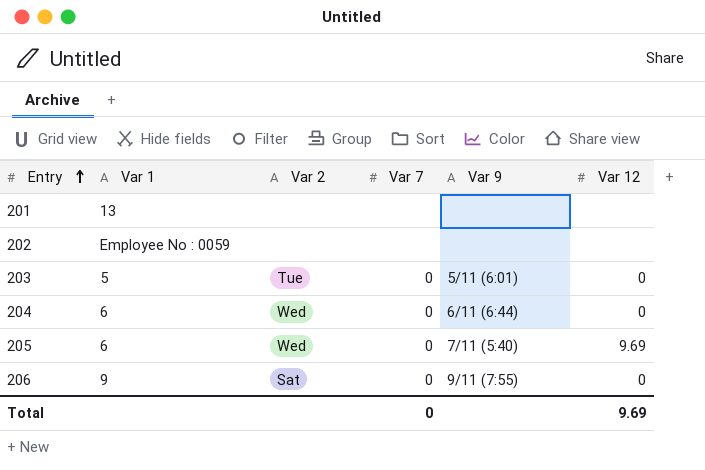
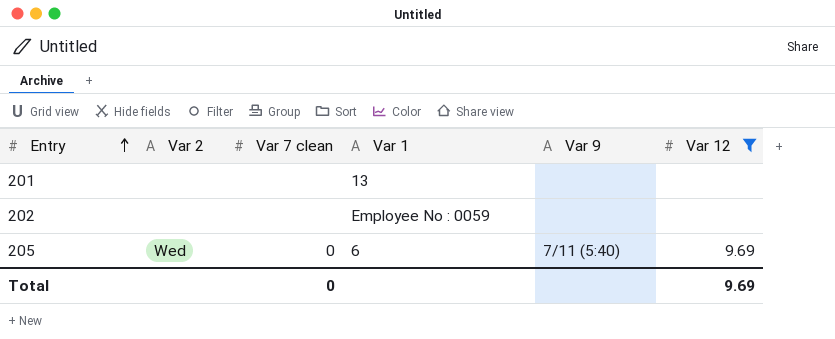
filter: none -> Var 12 != 0
column name: Var 7 -> Var 7 clean
column Var 1 | position: 2 -> 4

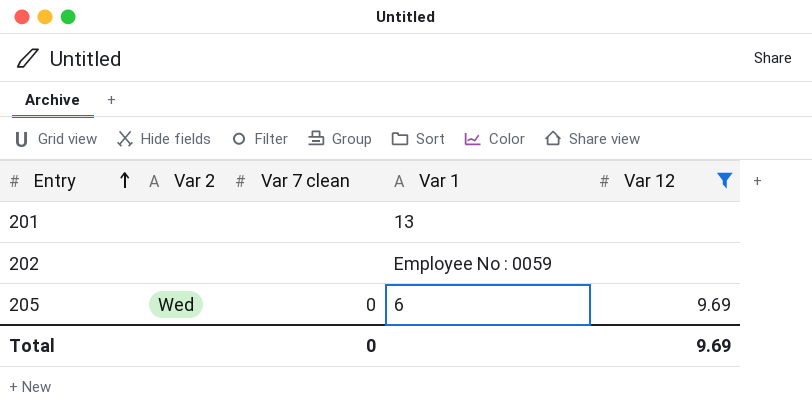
column Var 9 | position: 5 -> none

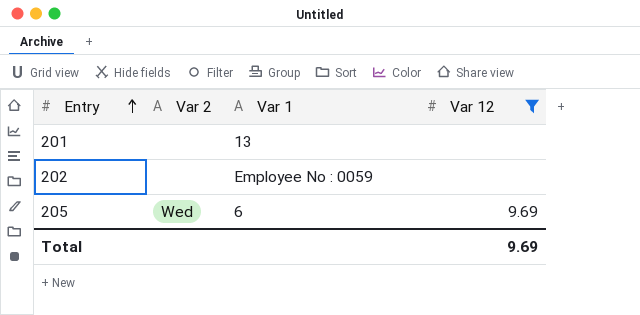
column Var 7 clean | position: 3 -> none

